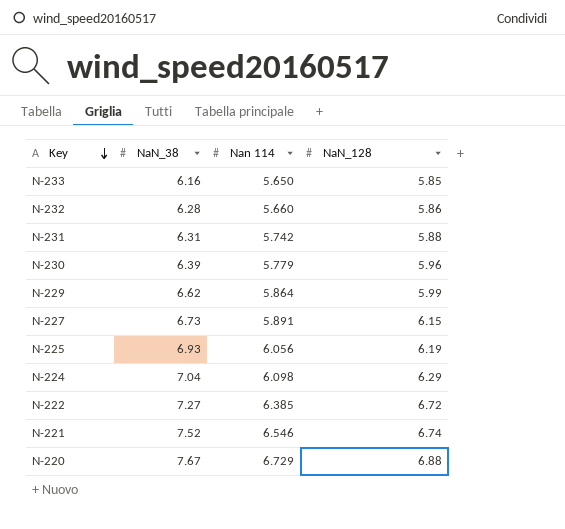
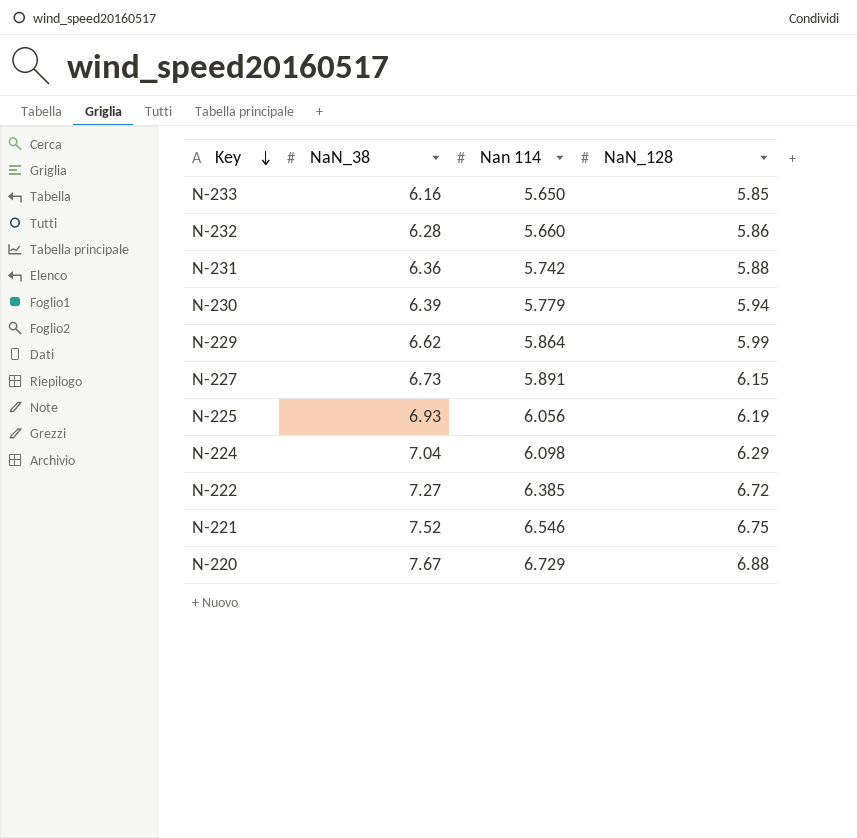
N-231 | NaN_38: 6.31 -> 6.36
N-230 | NaN_128: 5.96 -> 5.94
N-221 | NaN_128: 6.74 -> 6.75

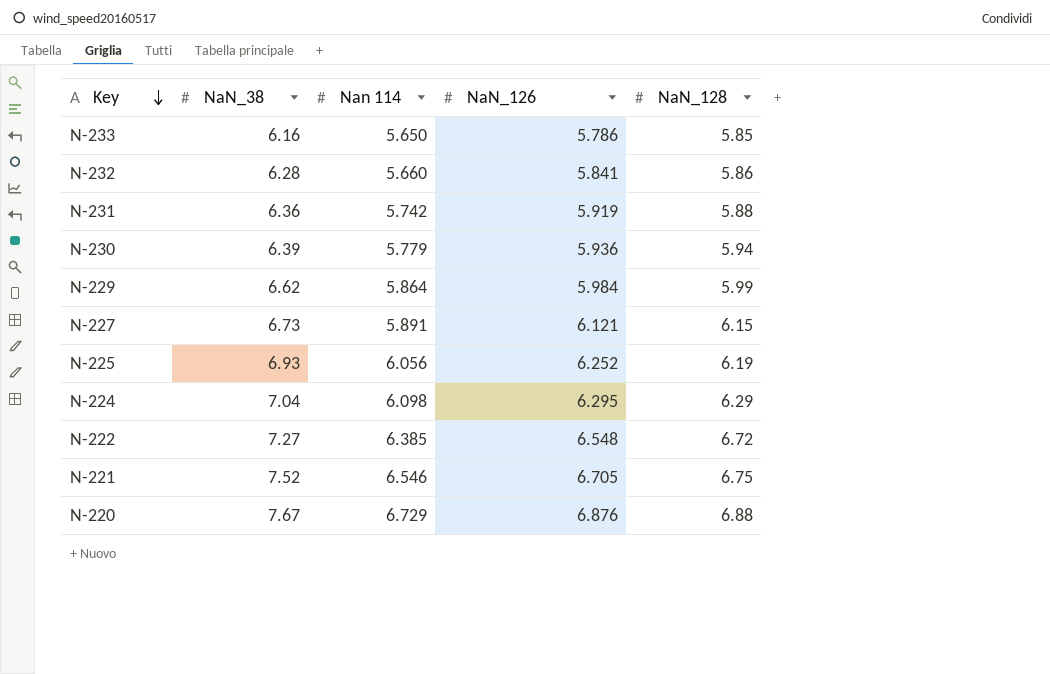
column NaN_126 | position: none -> 4

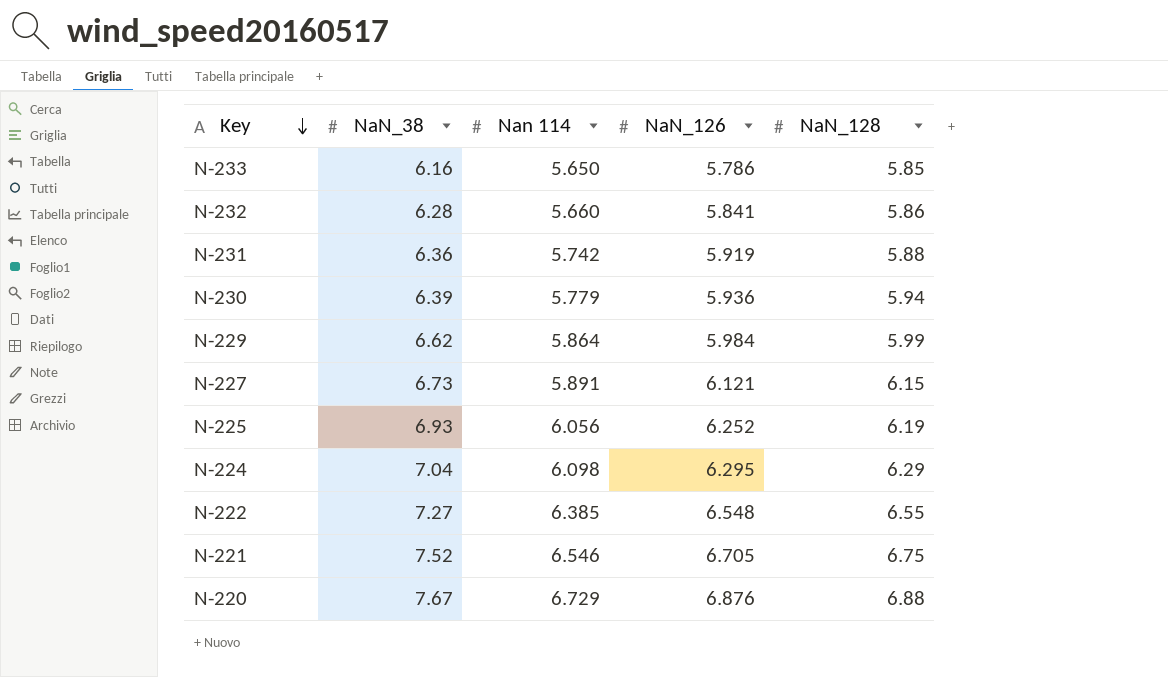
N-222 | NaN_128: 6.72 -> 6.55

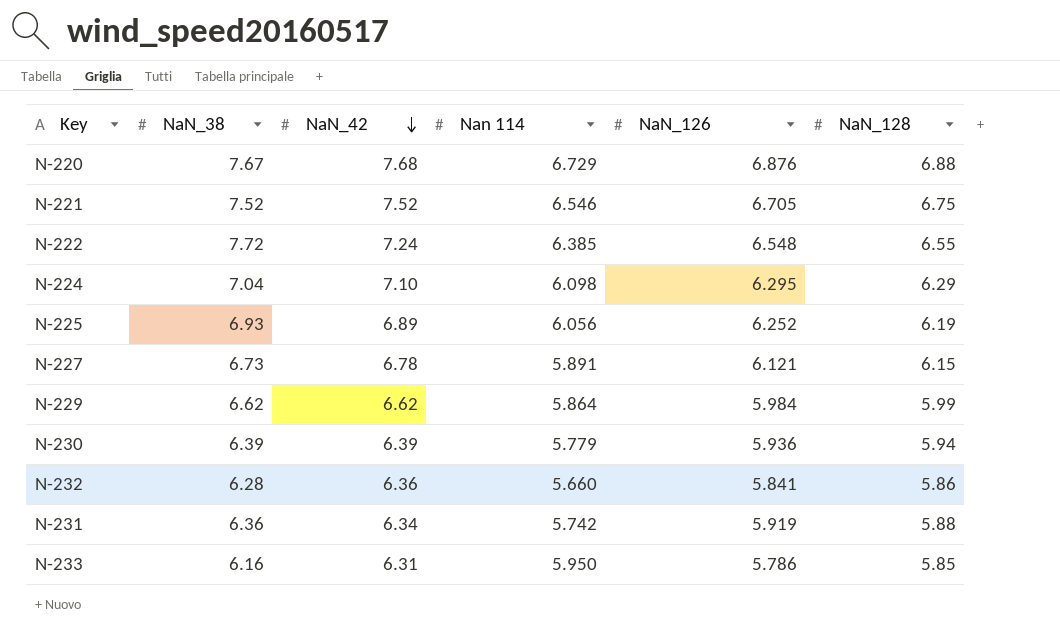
row order: Key descending -> NaN_42 descending
column NaN_42 | position: none -> 3
N-222 | NaN_38: 7.27 -> 7.72
N-233 | Nan 114: 5.650 -> 5.950

